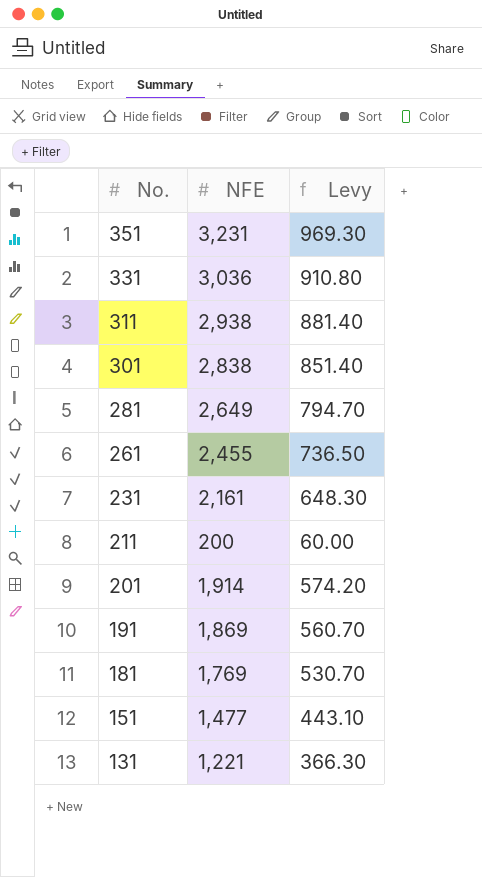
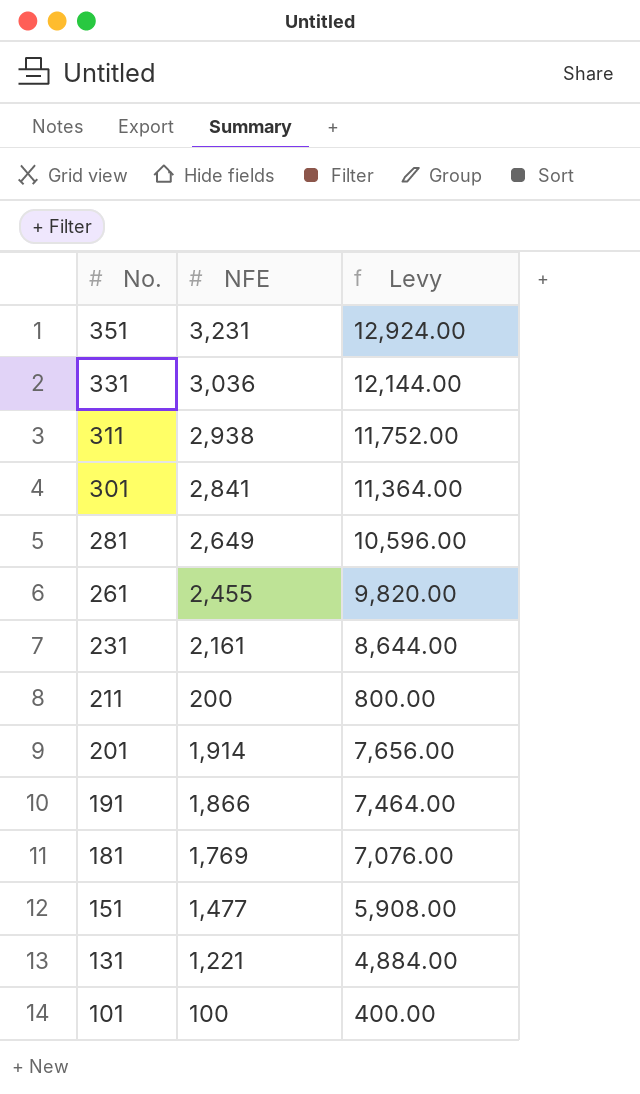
column Levy | formula: [NFE] * 0.3 -> [NFE] * 4
301 | NFE: 2,838 -> 2,841
191 | NFE: 1,869 -> 1,866
row 101: none -> 100 | 400.00

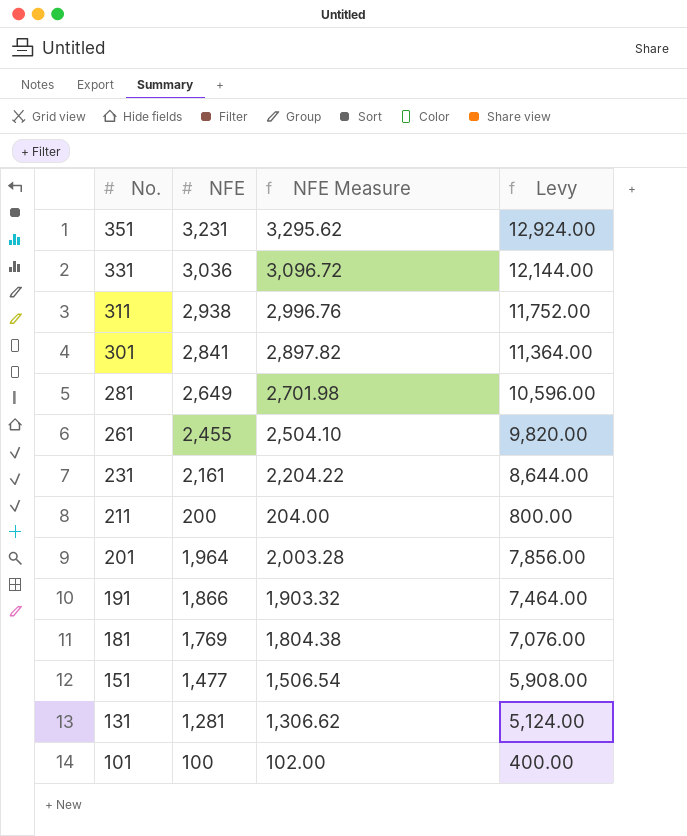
column NFE Measure | formula: none -> [NFE] * 1.02
201 | NFE: 1,914 -> 1,964
201 | Levy: 7,656.00 -> 7,856.00
131 | NFE: 1,221 -> 1,281
131 | Levy: 4,884.00 -> 5,124.00

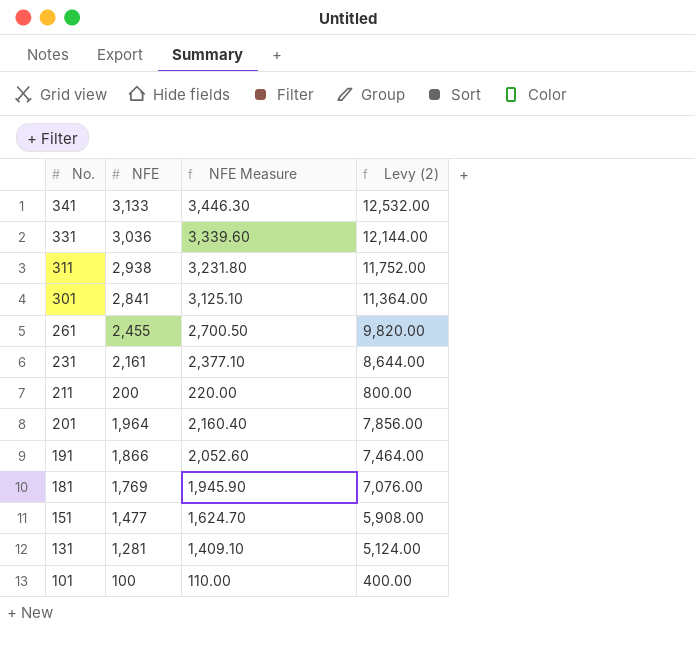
column NFE Measure | formula: [NFE] * 1.02 -> [NFE] * 1.1
column name: Levy -> Levy (2)
row 351: 3,231 | 3,295.62 | 12,924.00 -> none
row 281: 2,649 | 2,701.98 | 10,596.00 -> none
row 341: none -> 3,133 | 3,446.30 | 12,532.00

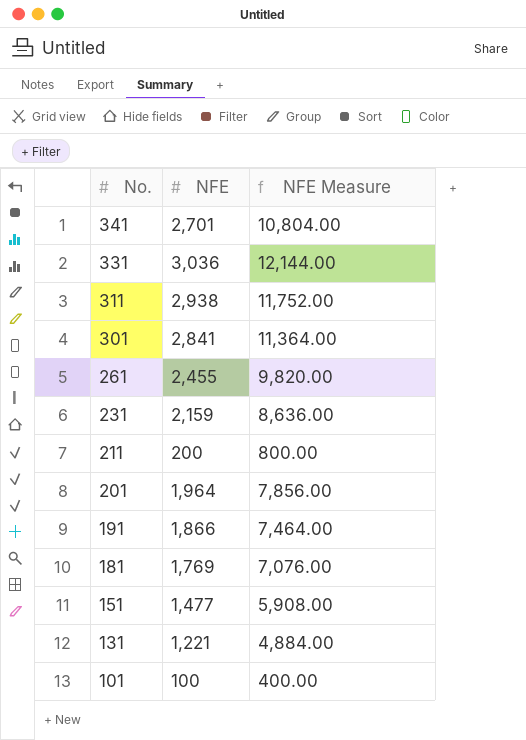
column Levy (2) | formula: [NFE] * 4 -> none
column NFE Measure | formula: [NFE] * 1.1 -> [NFE] * 4
341 | NFE: 3,133 -> 2,701
231 | NFE: 2,161 -> 2,159
131 | NFE: 1,281 -> 1,221

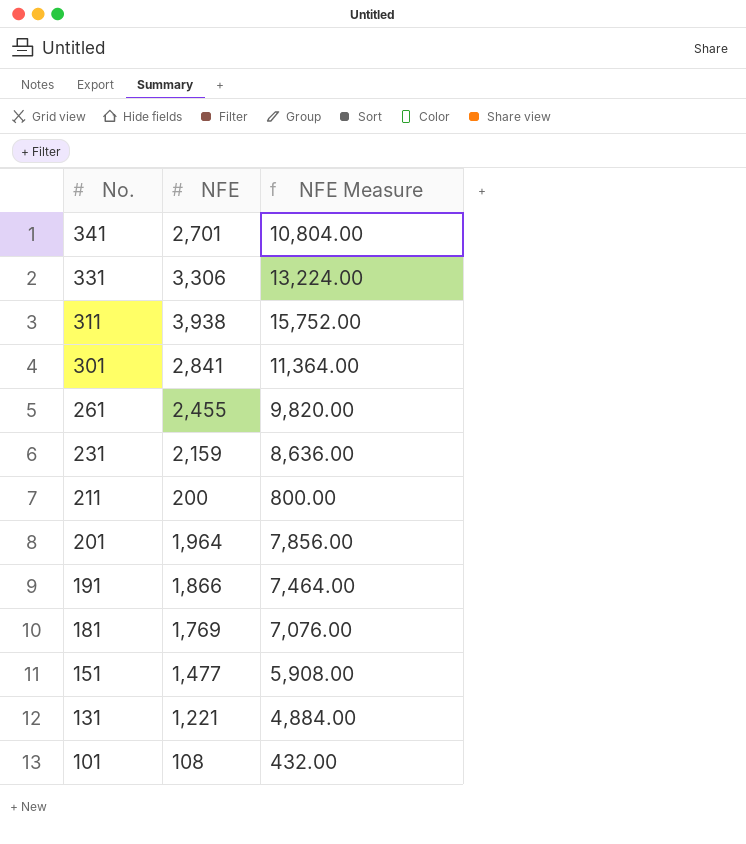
331 | NFE: 3,036 -> 3,306
331 | NFE Measure: 12,144.00 -> 13,224.00
311 | NFE: 2,938 -> 3,938
311 | NFE Measure: 11,752.00 -> 15,752.00
101 | NFE: 100 -> 108
101 | NFE Measure: 400.00 -> 432.00

